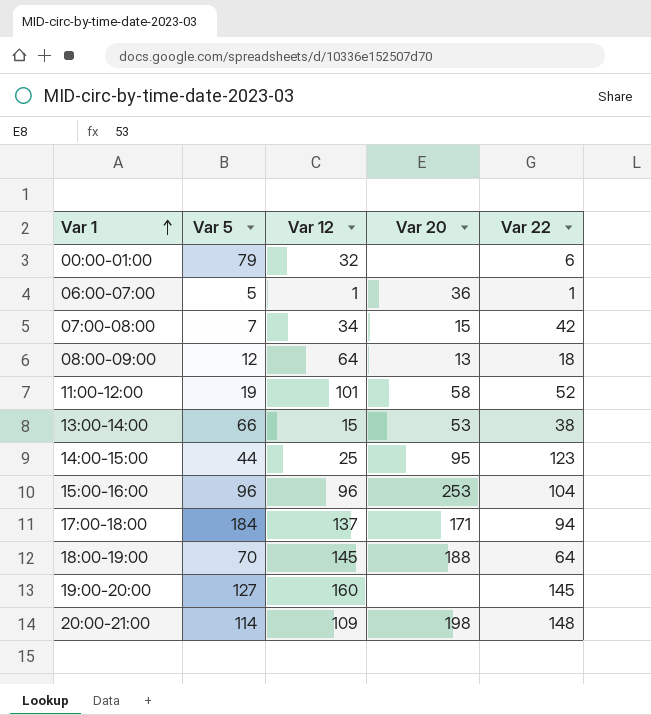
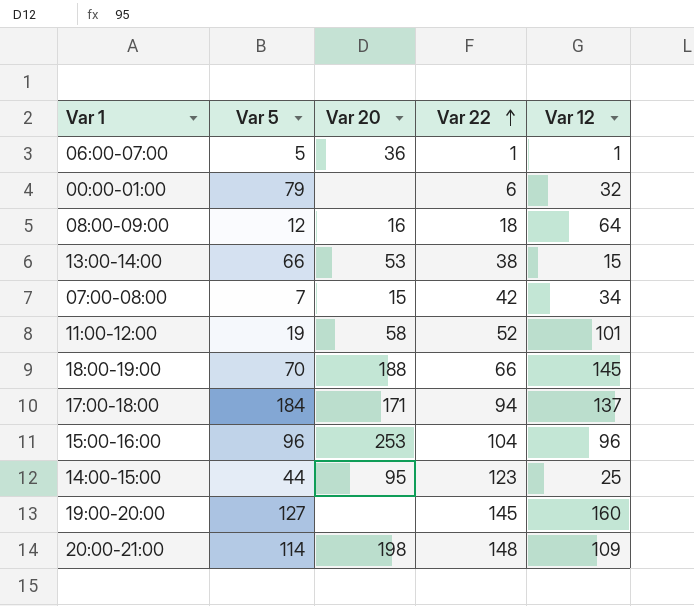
row order: Var 1 ascending -> Var 22 ascending
column Var 12 | position: 3 -> 5
08:00-09:00 | Var 20: 13 -> 16
18:00-19:00 | Var 22: 64 -> 66

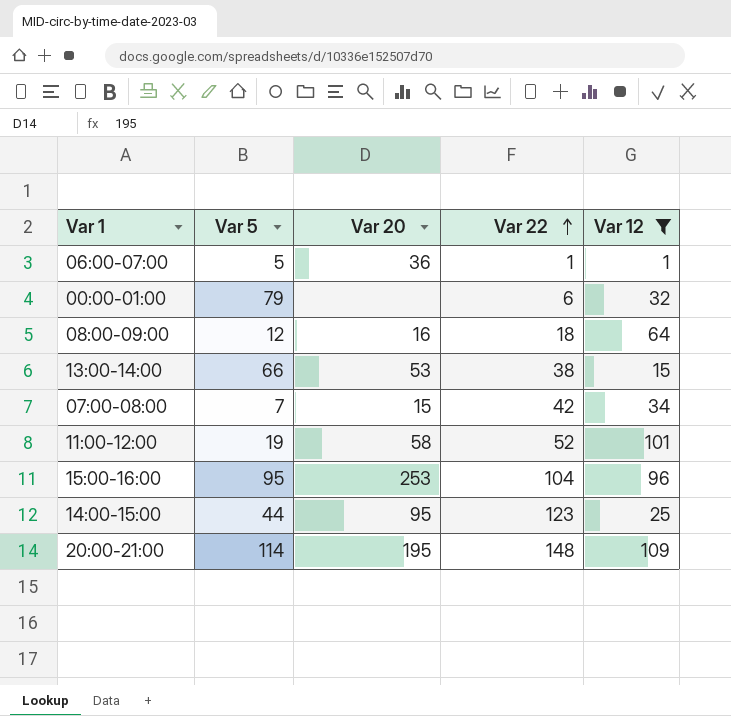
filter: none -> Var 12 <= 109
15:00-16:00 | Var 5: 96 -> 95
20:00-21:00 | Var 20: 198 -> 195

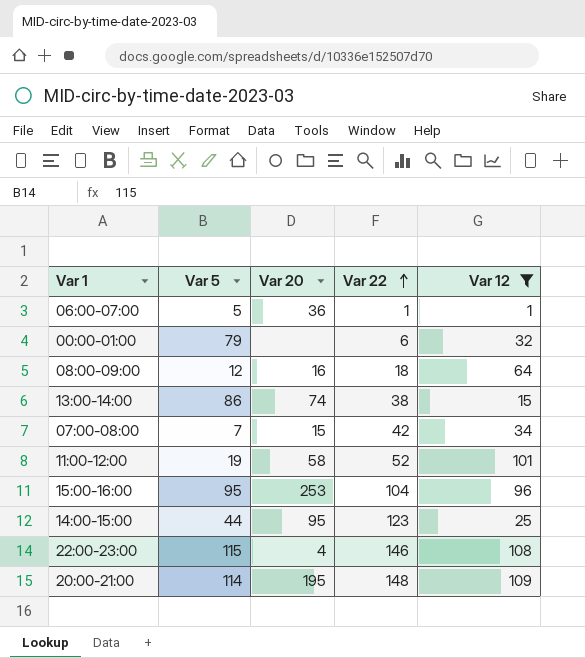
13:00-14:00 | Var 5: 66 -> 86
13:00-14:00 | Var 20: 53 -> 74
row 22:00-23:00: none -> 115 | 4 | 146 | 108

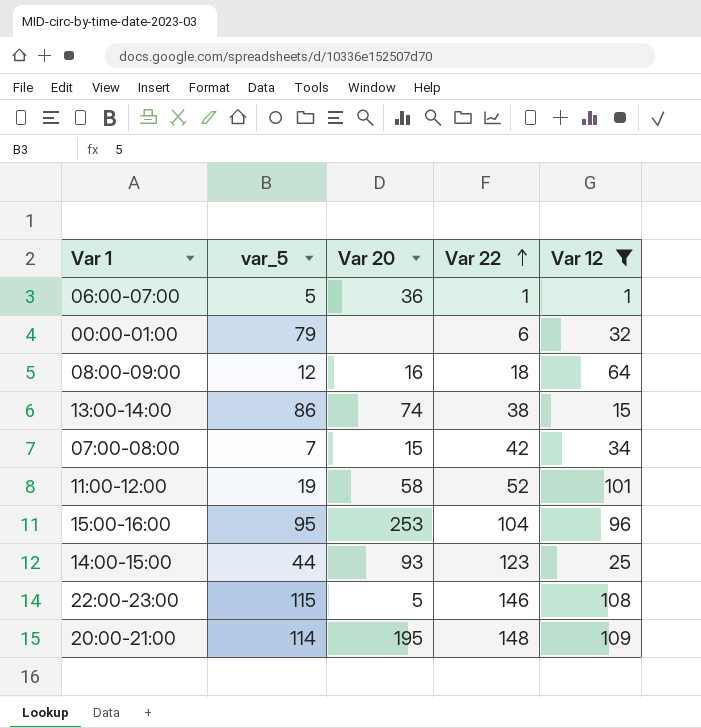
column name: Var 5 -> var_5
14:00-15:00 | Var 20: 95 -> 93
22:00-23:00 | Var 20: 4 -> 5

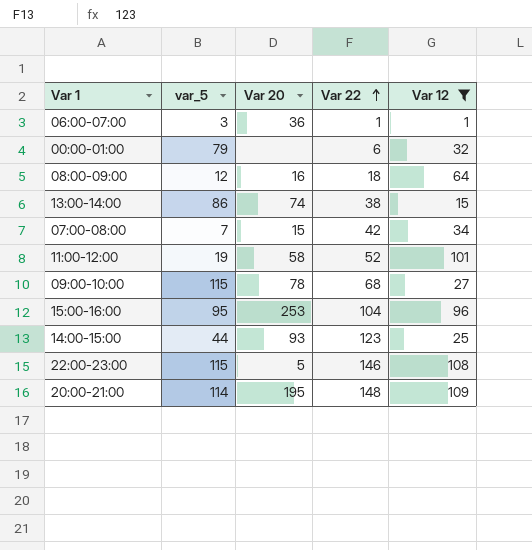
06:00-07:00 | var_5: 5 -> 3
row 09:00-10:00: none -> 115 | 78 | 68 | 27

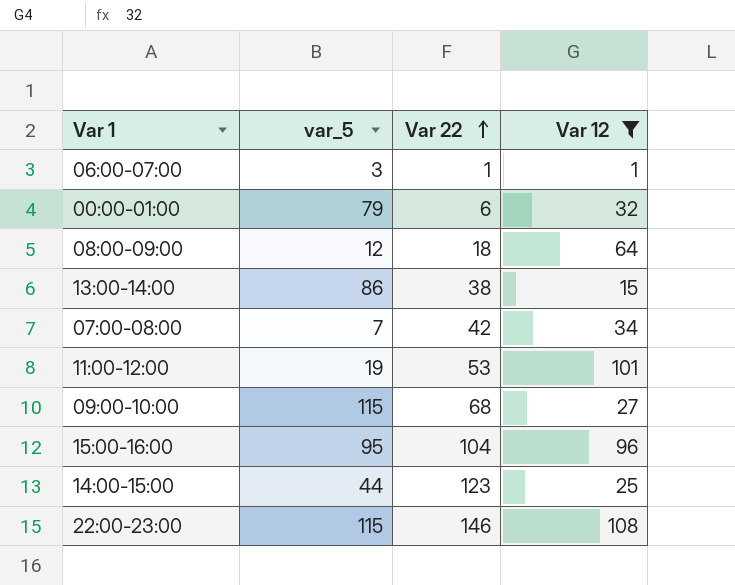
column Var 20 | position: 3 -> none
row 20:00-21:00: 114 | 195 | 148 | 109 -> none
11:00-12:00 | Var 22: 52 -> 53

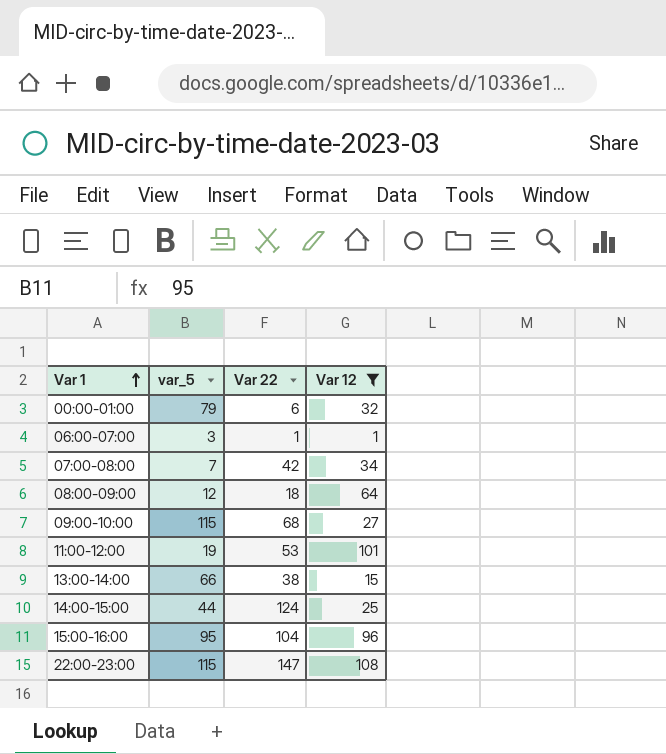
row order: Var 22 ascending -> Var 1 ascending
13:00-14:00 | var_5: 86 -> 66
14:00-15:00 | Var 22: 123 -> 124
22:00-23:00 | Var 22: 146 -> 147

